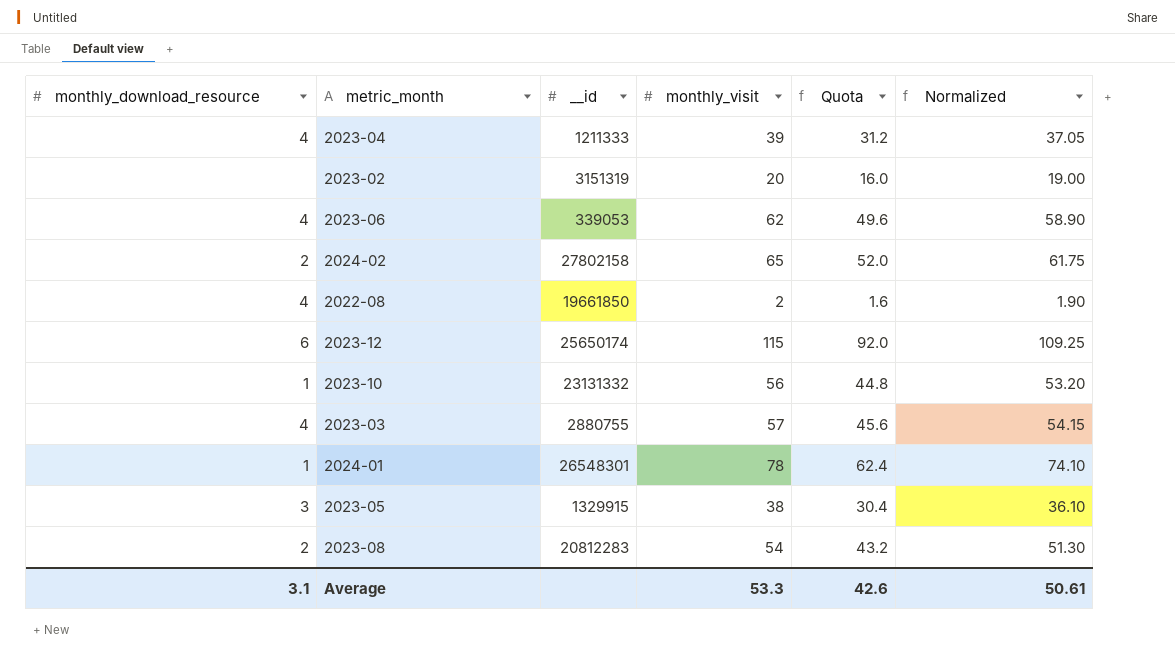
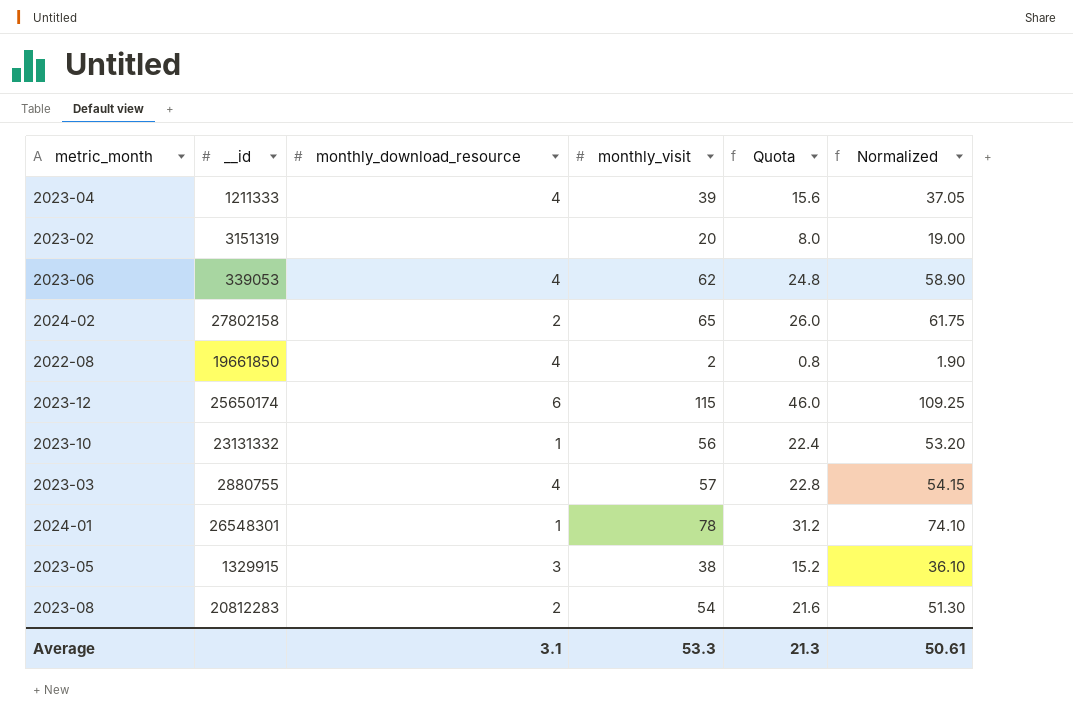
column monthly_download_resource | position: 1 -> 3
column Quota | formula: [monthly_visit] * 0.8 -> [monthly_visit] * 0.4
Average | Quota: 42.6 -> 21.3

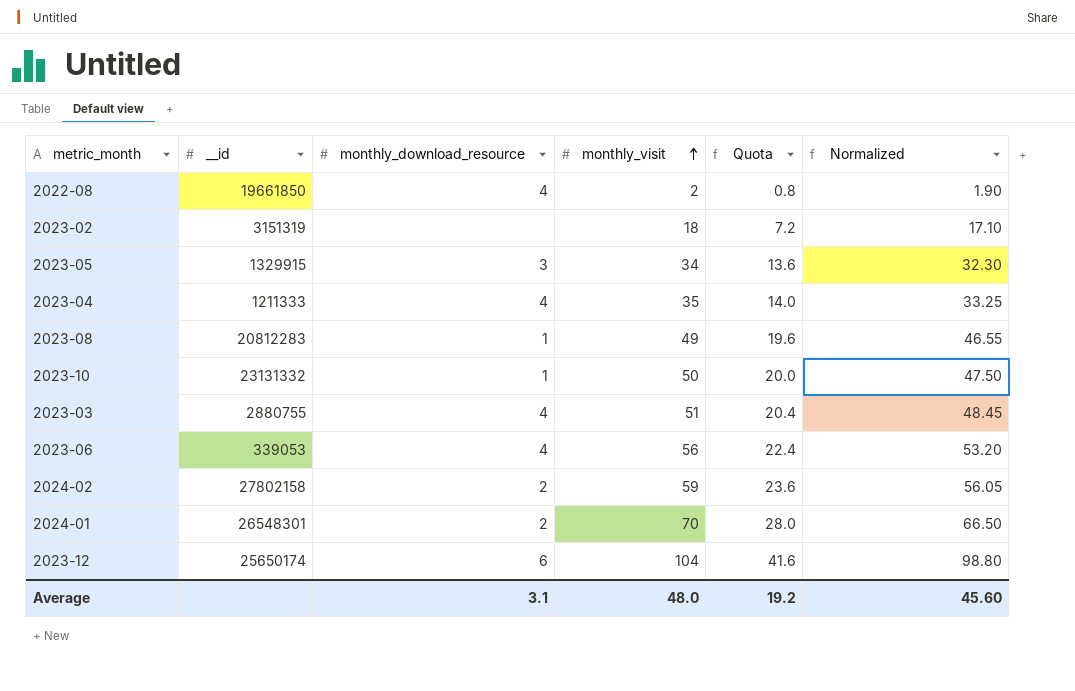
row order: none -> monthly_visit ascending
2023-02 | monthly_visit: 20 -> 18
2023-02 | Quota: 8.0 -> 7.2
2023-02 | Normalized: 19.00 -> 17.10
2023-05 | monthly_visit: 38 -> 34
2023-05 | Quota: 15.2 -> 13.6
2023-05 | Normalized: 36.10 -> 32.30
2023-04 | monthly_visit: 39 -> 35
2023-04 | Quota: 15.6 -> 14.0
2023-04 | Normalized: 37.05 -> 33.25
2023-08 | monthly_download_resource: 2 -> 1
2023-08 | monthly_visit: 54 -> 49
2023-08 | Quota: 21.6 -> 19.6
2023-08 | Normalized: 51.30 -> 46.55
2023-10 | monthly_visit: 56 -> 50
2023-10 | Quota: 22.4 -> 20.0
2023-10 | Normalized: 53.20 -> 47.50
2023-03 | monthly_visit: 57 -> 51
2023-03 | Quota: 22.8 -> 20.4
2023-03 | Normalized: 54.15 -> 48.45
2023-06 | monthly_visit: 62 -> 56
2023-06 | Quota: 24.8 -> 22.4
2023-06 | Normalized: 58.90 -> 53.20
2024-02 | monthly_visit: 65 -> 59
2024-02 | Quota: 26.0 -> 23.6
2024-02 | Normalized: 61.75 -> 56.05
2024-01 | monthly_download_resource: 1 -> 2
2024-01 | monthly_visit: 78 -> 70
2024-01 | Quota: 31.2 -> 28.0
2024-01 | Normalized: 74.10 -> 66.50
2023-12 | monthly_visit: 115 -> 104
2023-12 | Quota: 46.0 -> 41.6
2023-12 | Normalized: 109.25 -> 98.80
Average | monthly_visit: 53.3 -> 48.0
Average | Quota: 21.3 -> 19.2
Average | Normalized: 50.61 -> 45.60

